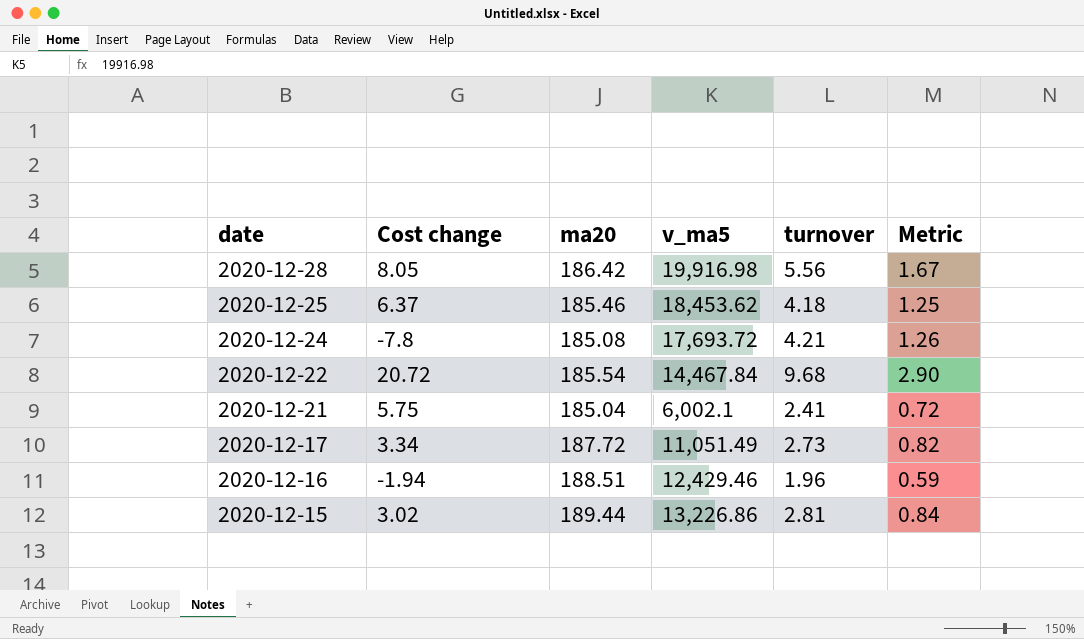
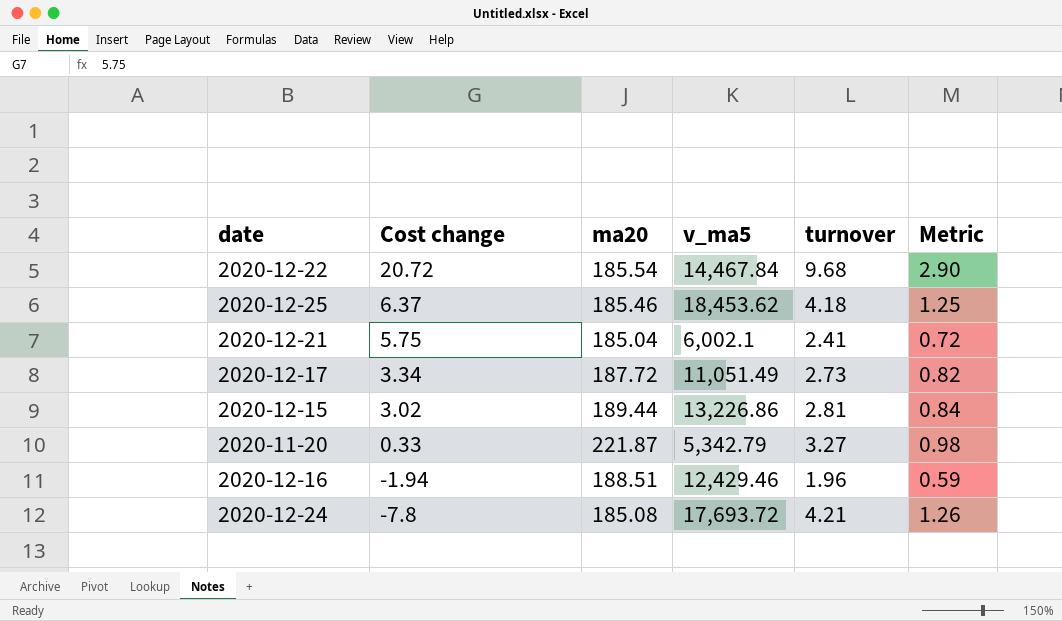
row order: date descending -> Cost change descending
row 2020-12-28: 8.05 | 186.42 | 19,916.98 | 5.56 | 1.67 -> none
row 2020-11-20: none -> 0.33 | 221.87 | 5,342.79 | 3.27 | 0.98

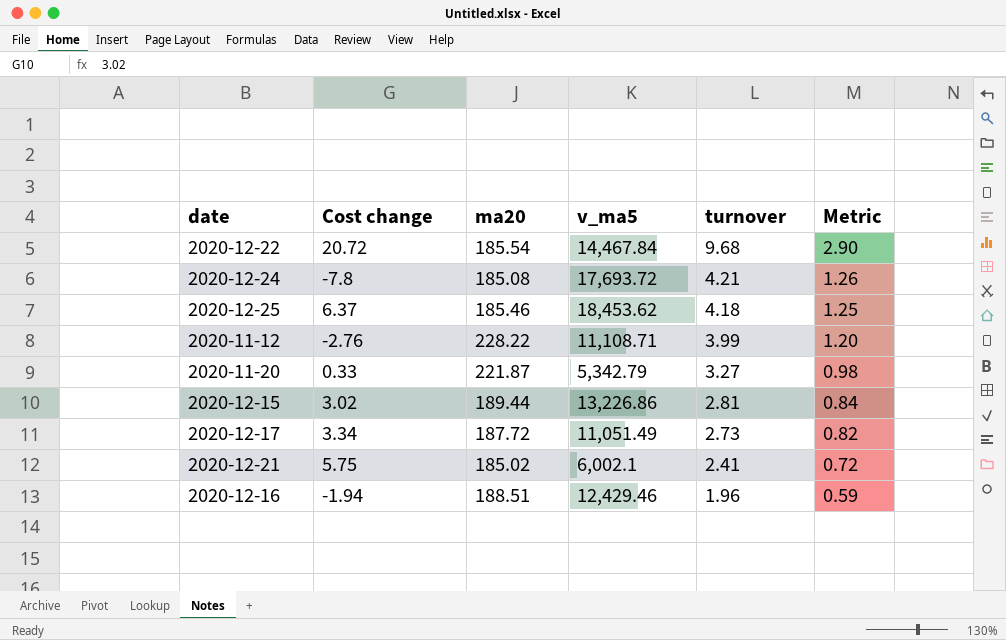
row order: Cost change descending -> turnover descending
row 2020-11-12: none -> -2.76 | 228.22 | 11,108.71 | 3.99 | 1.20
2020-12-21 | ma20: 185.04 -> 185.02

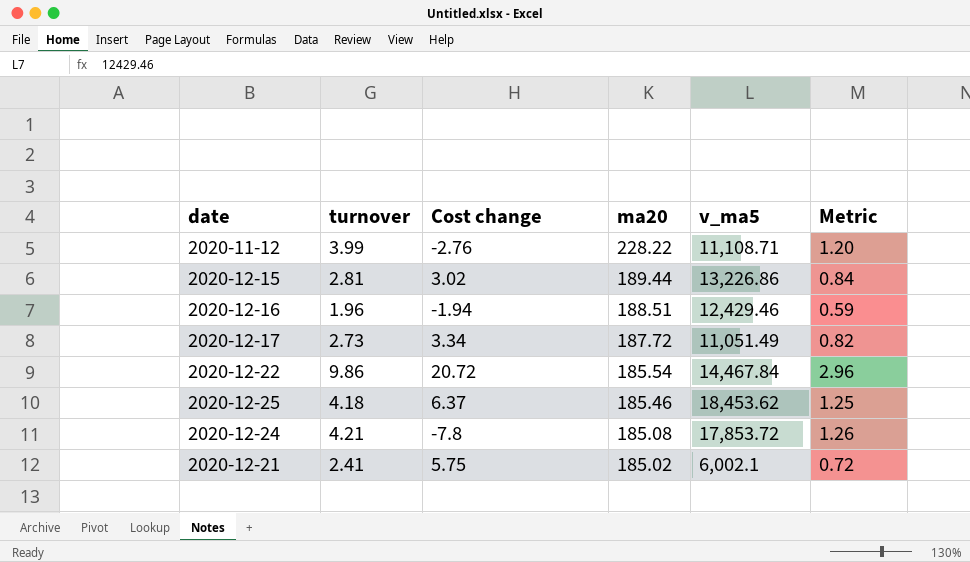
row order: turnover descending -> ma20 descending
column turnover | position: 5 -> 2
row 2020-11-20: 0.33 | 221.87 | 5,342.79 | 3.27 | 0.98 -> none
2020-12-22 | turnover: 9.68 -> 9.86
2020-12-22 | Metric: 2.90 -> 2.96
2020-12-24 | v_ma5: 17,693.72 -> 17,853.72

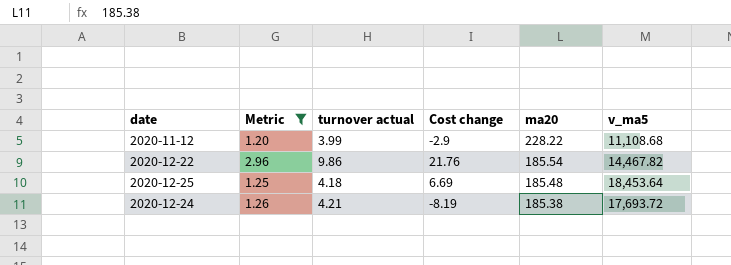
filter: none -> Metric >= 1.20
column Metric | position: 6 -> 2
column name: turnover -> turnover actual
2020-11-12 | Cost change: -2.76 -> -2.9
2020-11-12 | v_ma5: 11,108.71 -> 11,108.68
2020-12-22 | Cost change: 20.72 -> 21.76
2020-12-22 | v_ma5: 14,467.84 -> 14,467.82
2020-12-25 | Cost change: 6.37 -> 6.69
2020-12-25 | ma20: 185.46 -> 185.48
2020-12-25 | v_ma5: 18,453.62 -> 18,453.64
2020-12-24 | Cost change: -7.8 -> -8.19
2020-12-24 | ma20: 185.08 -> 185.38
2020-12-24 | v_ma5: 17,853.72 -> 17,693.72

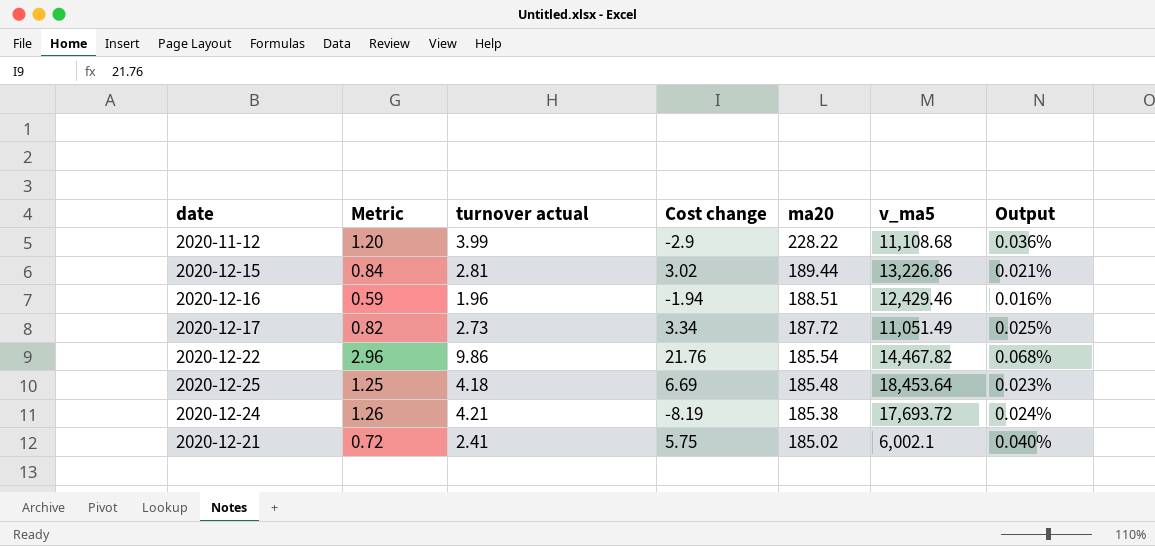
filter: Metric >= 1.20 -> none
column Output | formula: none -> [turnover actual] / [v_ma5]

